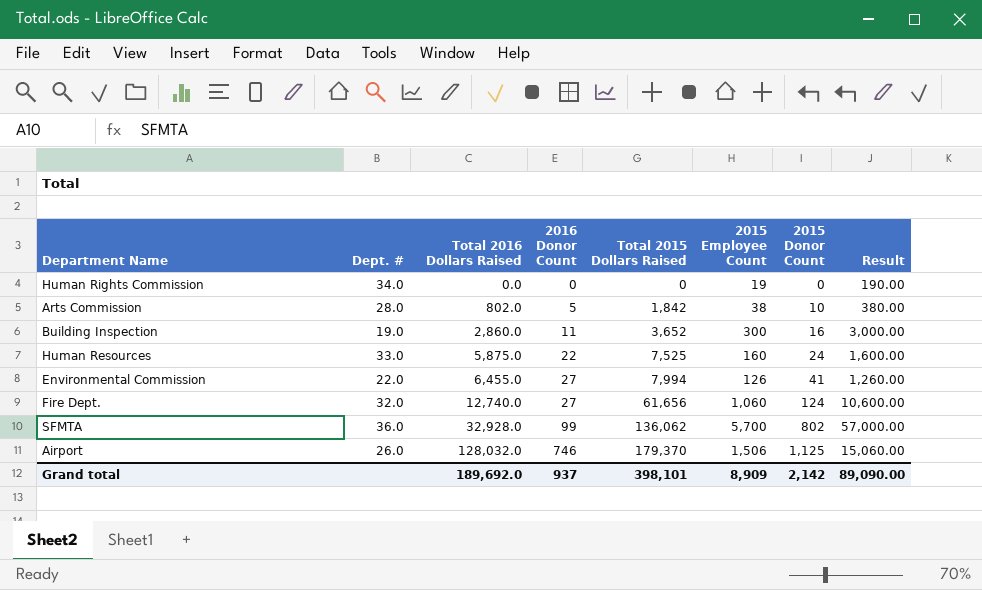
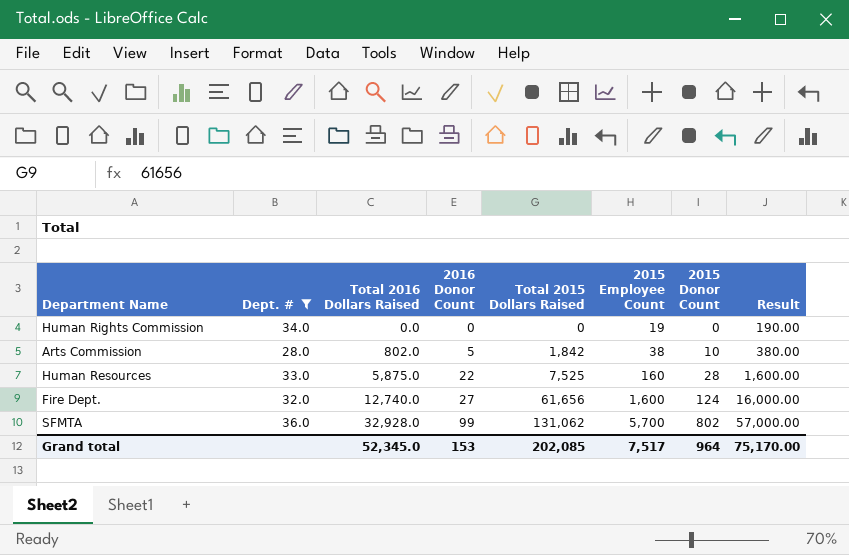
filter: none -> Dept. # >= 28.0
Human Resources | 2015 Donor Count: 24 -> 28
Fire Dept. | 2015 Employee Count: 1,060 -> 1,600
Fire Dept. | Result: 10,600.00 -> 16,000.00
SFMTA | Total 2015 Dollars Raised: 136,062 -> 131,062
Grand total | Total 2016 Dollars Raised: 189,692.0 -> 52,345.0
Grand total | 2016 Donor Count: 937 -> 153
Grand total | Total 2015 Dollars Raised: 398,101 -> 202,085
Grand total | 2015 Employee Count: 8,909 -> 7,517
Grand total | 2015 Donor Count: 2,142 -> 964
Grand total | Result: 89,090.00 -> 75,170.00

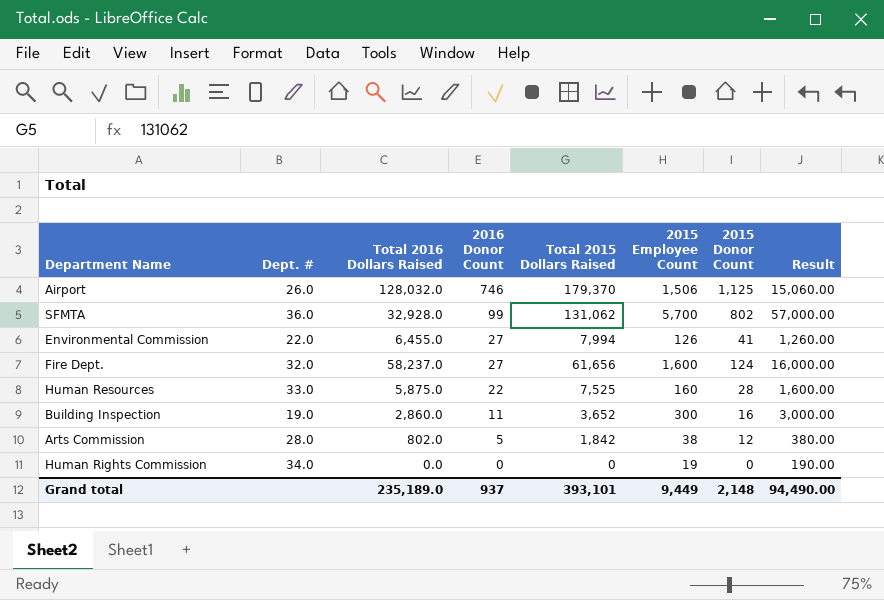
filter: Dept. # >= 28.0 -> none
row order: Total 2016 Dollars Raised ascending -> 2016 Donor Count descending
Fire Dept. | Total 2016 Dollars Raised: 12,740.0 -> 58,237.0
Arts Commission | 2015 Donor Count: 10 -> 12
Grand total | Total 2016 Dollars Raised: 52,345.0 -> 235,189.0
Grand total | 2016 Donor Count: 153 -> 937
Grand total | Total 2015 Dollars Raised: 202,085 -> 393,101
Grand total | 2015 Employee Count: 7,517 -> 9,449
Grand total | 2015 Donor Count: 964 -> 2,148
Grand total | Result: 75,170.00 -> 94,490.00

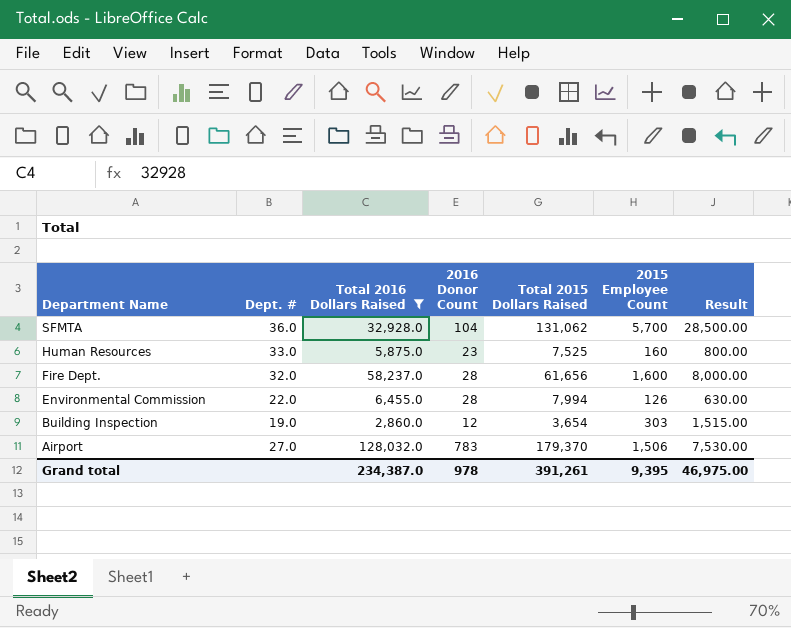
filter: none -> Total 2016 Dollars Raised >= 2,860.0
row order: 2016 Donor Count descending -> Department Name descending
column 2015 Donor Count | position: 7 -> none
column Result | formula: [2015 Employee Count] * 10 -> [2015 Employee Count] * 5
SFMTA | 2016 Donor Count: 99 -> 104
Human Resources | 2016 Donor Count: 22 -> 23
Fire Dept. | 2016 Donor Count: 27 -> 28
Environmental Commission | 2016 Donor Count: 27 -> 28
Building Inspection | 2016 Donor Count: 11 -> 12
Building Inspection | Total 2015 Dollars Raised: 3,652 -> 3,654
Building Inspection | 2015 Employee Count: 300 -> 303
Airport | Dept. #: 26.0 -> 27.0
Airport | 2016 Donor Count: 746 -> 783
Grand total | Total 2016 Dollars Raised: 235,189.0 -> 234,387.0
Grand total | 2016 Donor Count: 937 -> 978
Grand total | Total 2015 Dollars Raised: 393,101 -> 391,261
Grand total | 2015 Employee Count: 9,449 -> 9,395
Grand total | Result: 94,490.00 -> 46,975.00

